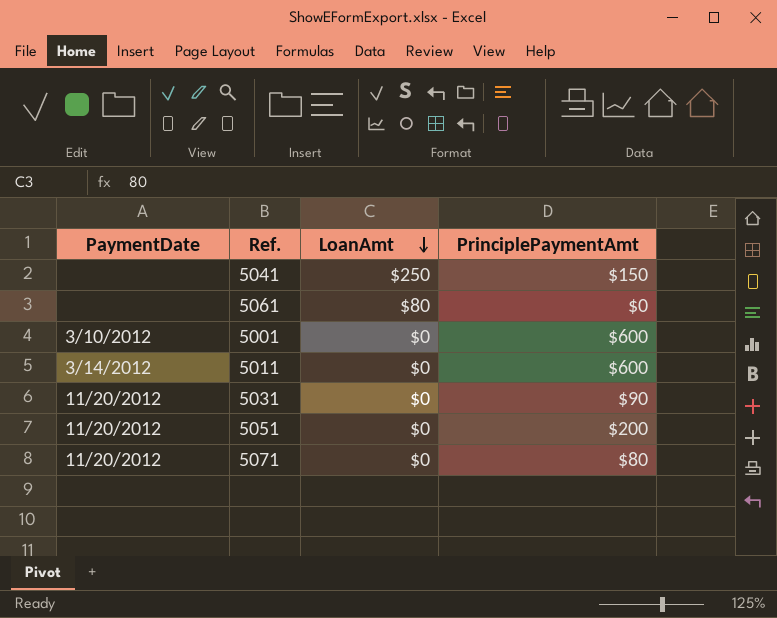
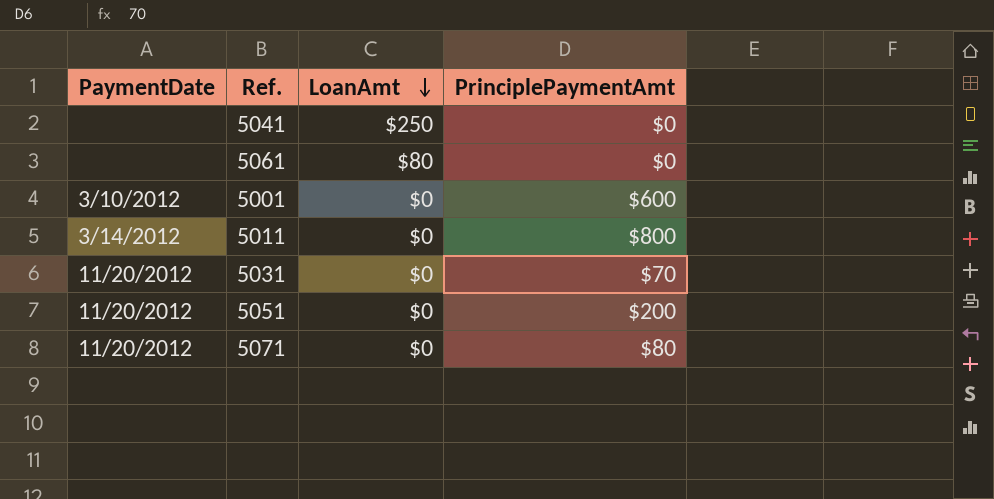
5041 | PrinciplePaymentAmt: $150 -> $0
5011 | PrinciplePaymentAmt: $600 -> $800
5031 | PrinciplePaymentAmt: $90 -> $70

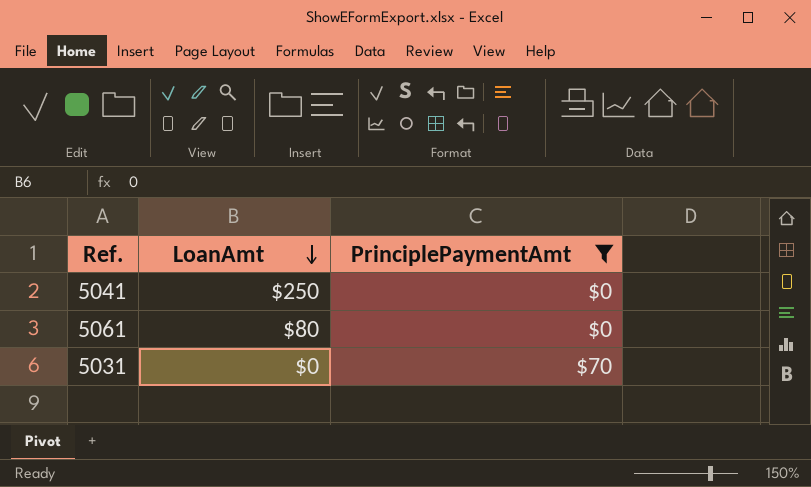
filter: none -> PrinciplePaymentAmt <= $70
column PaymentDate | position: 1 -> none

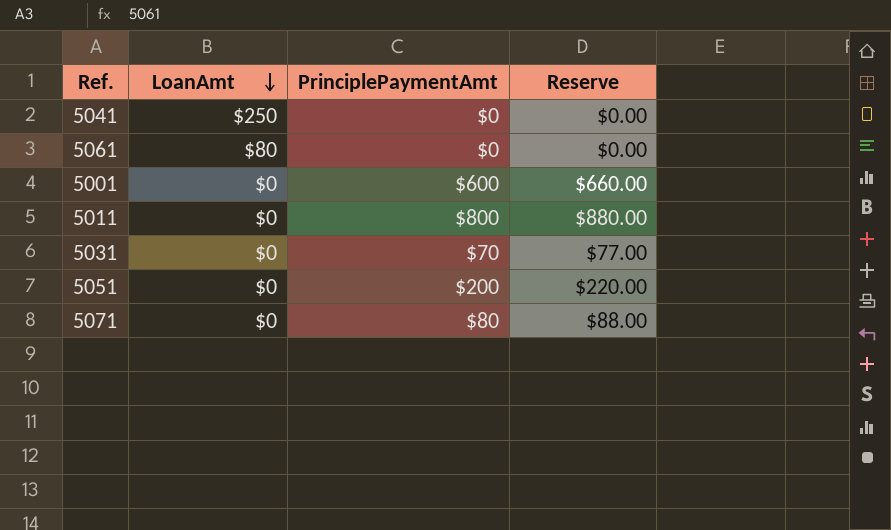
filter: PrinciplePaymentAmt <= $70 -> none
column Reserve | formula: none -> [PrinciplePaymentAmt] * 1.1

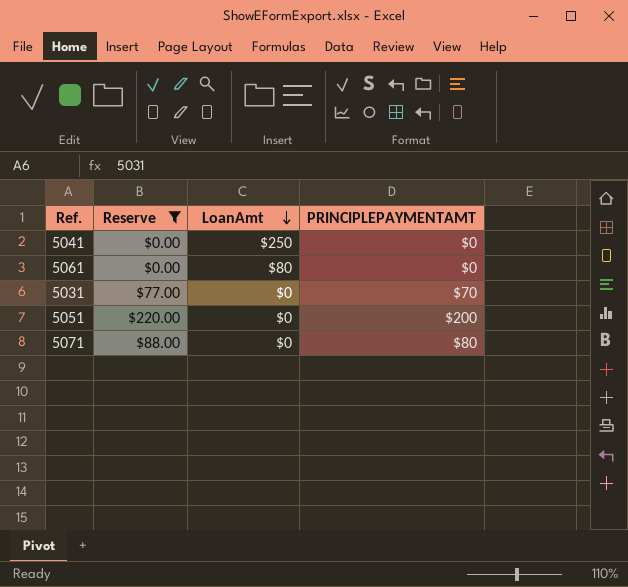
filter: none -> Reserve <= $220.00
column Reserve | position: 4 -> 2
column name: PrinciplePaymentAmt -> PRINCIPLEPAYMENTAMT

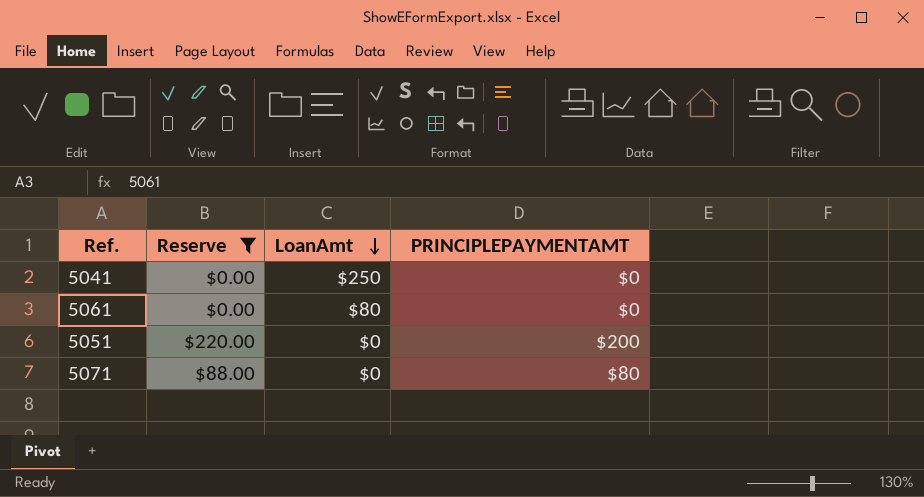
row 5031: $77.00 | $0 | $70 -> none

